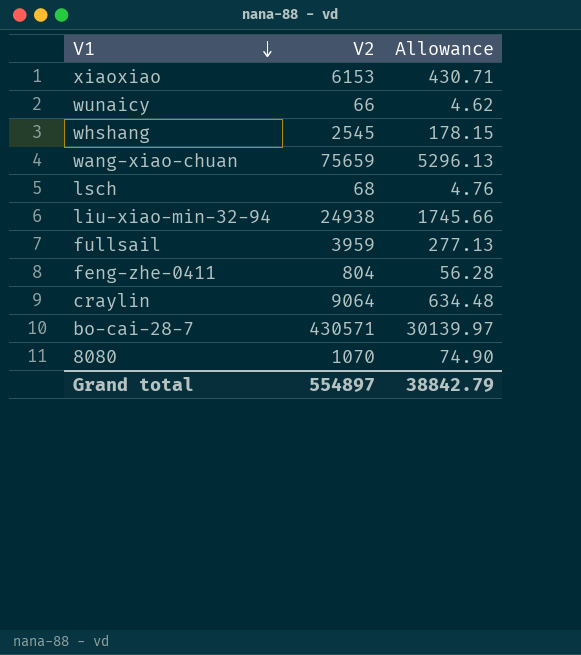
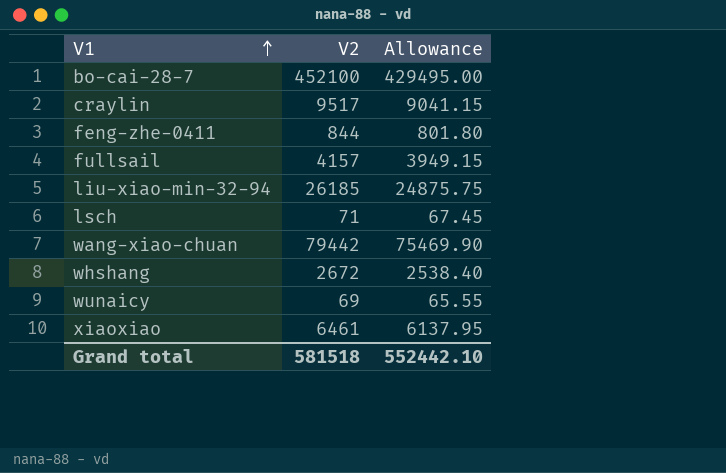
row order: V1 descending -> V1 ascending
column Allowance | formula: [V2] * 0.07 -> [V2] * 0.95
row 8080: 1070 | 74.90 -> none
bo-cai-28-7 | V2: 430571 -> 452100
craylin | V2: 9064 -> 9517
feng-zhe-0411 | V2: 804 -> 844
fullsail | V2: 3959 -> 4157
liu-xiao-min-32-94 | V2: 24938 -> 26185
lsch | V2: 68 -> 71
wang-xiao-chuan | V2: 75659 -> 79442
whshang | V2: 2545 -> 2672
wunaicy | V2: 66 -> 69
xiaoxiao | V2: 6153 -> 6461
Grand total | V2: 554897 -> 581518
Grand total | Allowance: 38842.79 -> 552442.10

